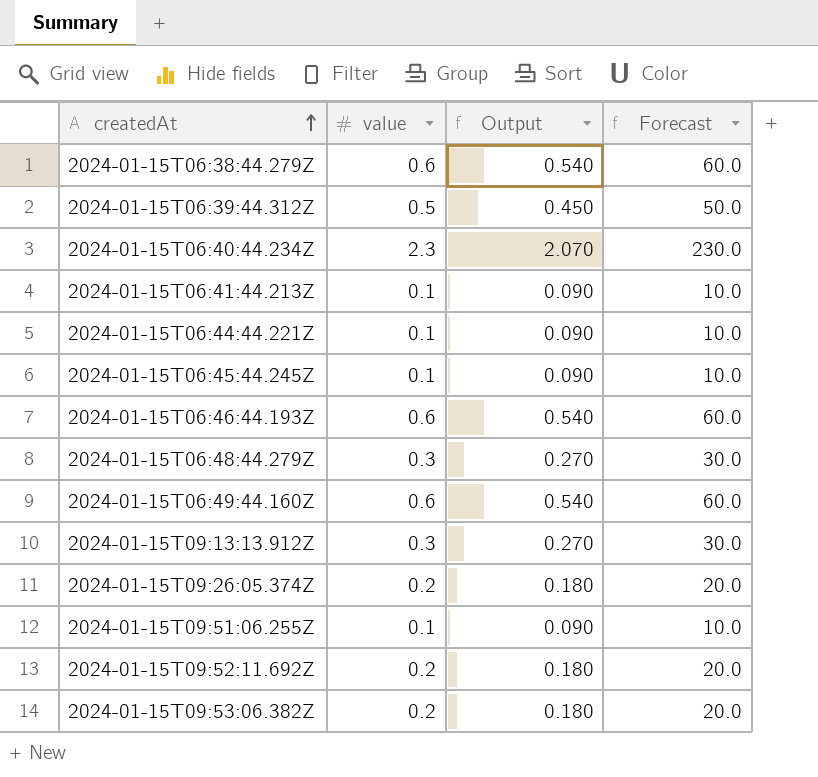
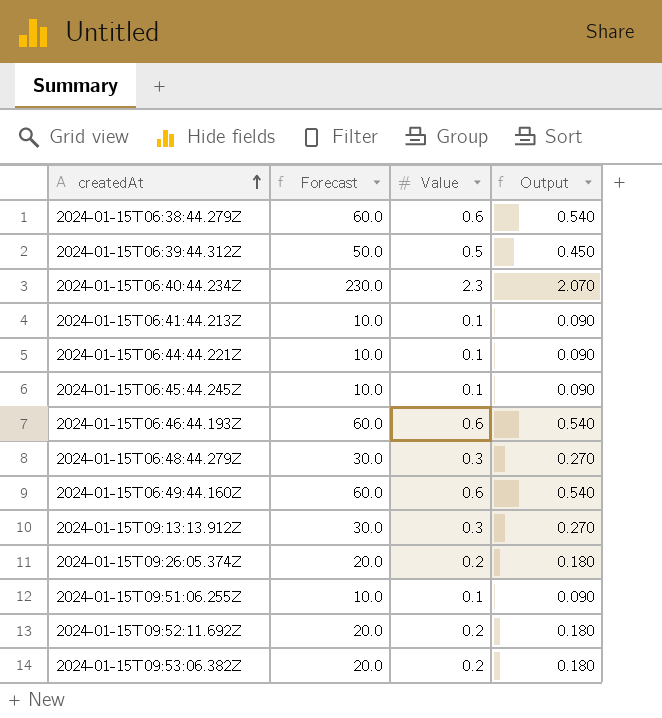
column Forecast | position: 4 -> 2
column name: value -> Value

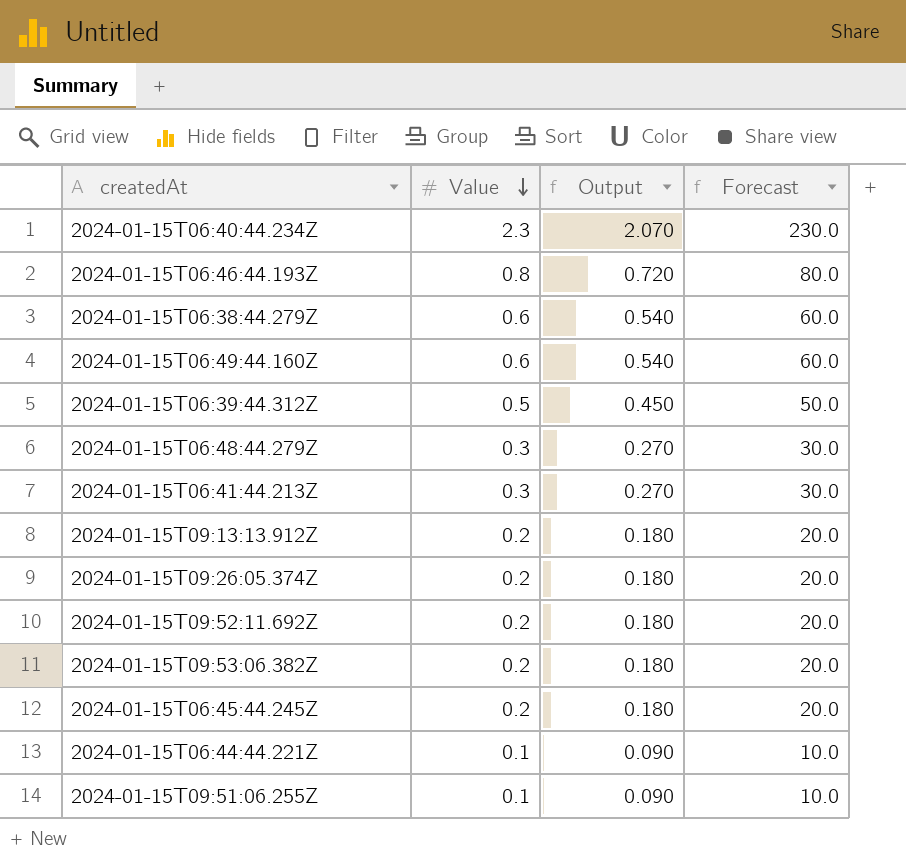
row order: createdAt ascending -> Value descending
column Forecast | position: 2 -> 4
2024-01-15T06:46:44.193Z | Value: 0.6 -> 0.8
2024-01-15T06:46:44.193Z | Output: 0.540 -> 0.720
2024-01-15T06:46:44.193Z | Forecast: 60.0 -> 80.0
2024-01-15T06:41:44.213Z | Value: 0.1 -> 0.3
2024-01-15T06:41:44.213Z | Output: 0.090 -> 0.270
2024-01-15T06:41:44.213Z | Forecast: 10.0 -> 30.0
2024-01-15T09:13:13.912Z | Value: 0.3 -> 0.2
2024-01-15T09:13:13.912Z | Output: 0.270 -> 0.180
2024-01-15T09:13:13.912Z | Forecast: 30.0 -> 20.0
2024-01-15T06:45:44.245Z | Value: 0.1 -> 0.2
2024-01-15T06:45:44.245Z | Output: 0.090 -> 0.180
2024-01-15T06:45:44.245Z | Forecast: 10.0 -> 20.0

